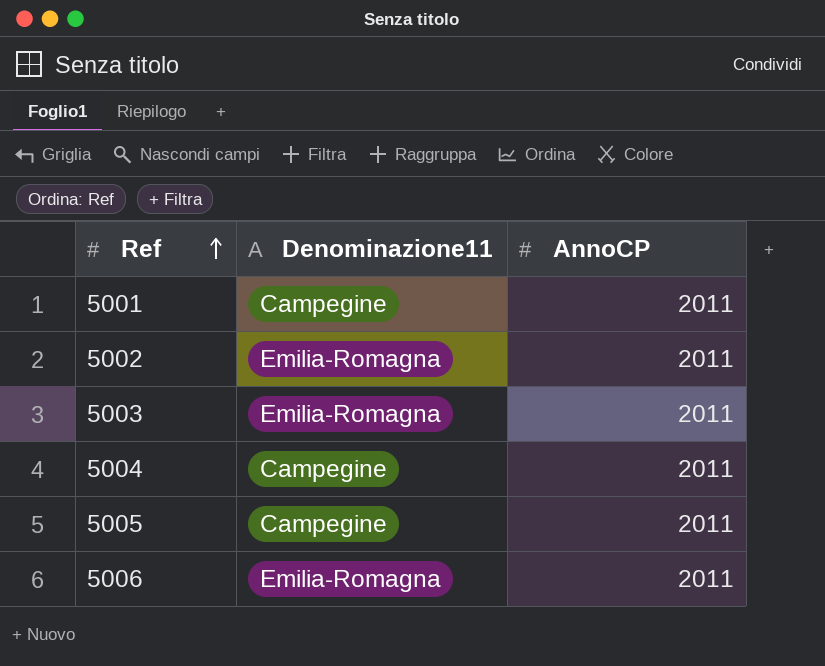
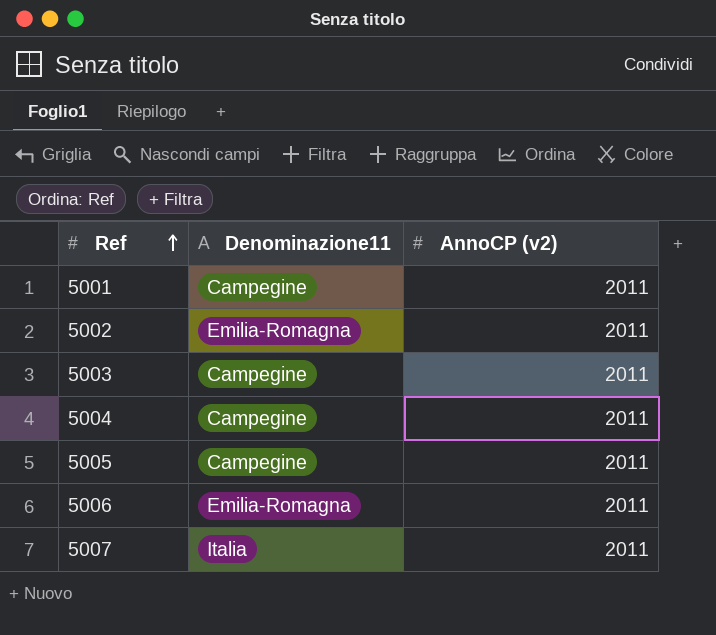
column name: AnnoCP -> AnnoCP (v2)
5003 | Denominazione11: Emilia-Romagna -> Campegine
row 5007: none -> Italia | 2011

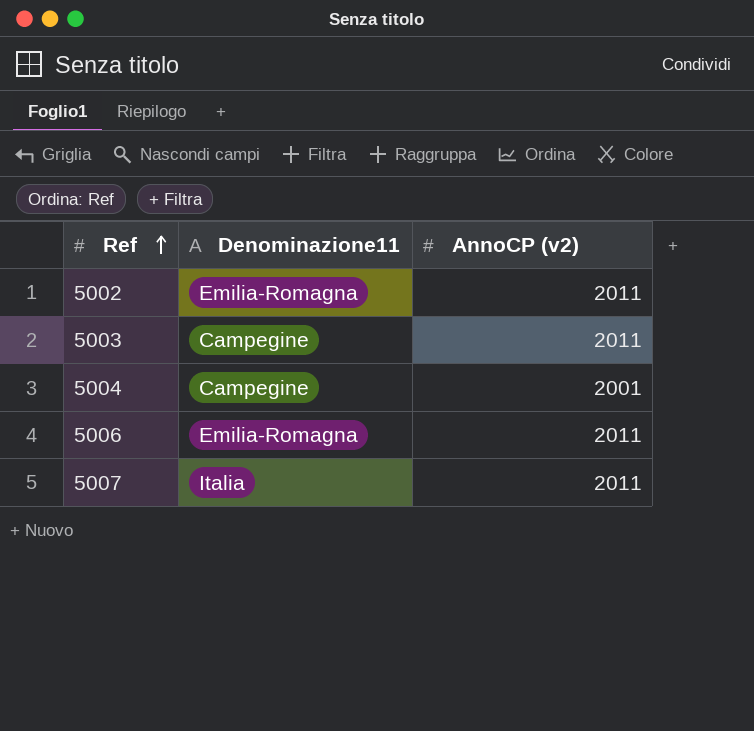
row 5001: Campegine | 2011 -> none
row 5005: Campegine | 2011 -> none
5004 | AnnoCP (v2): 2011 -> 2001

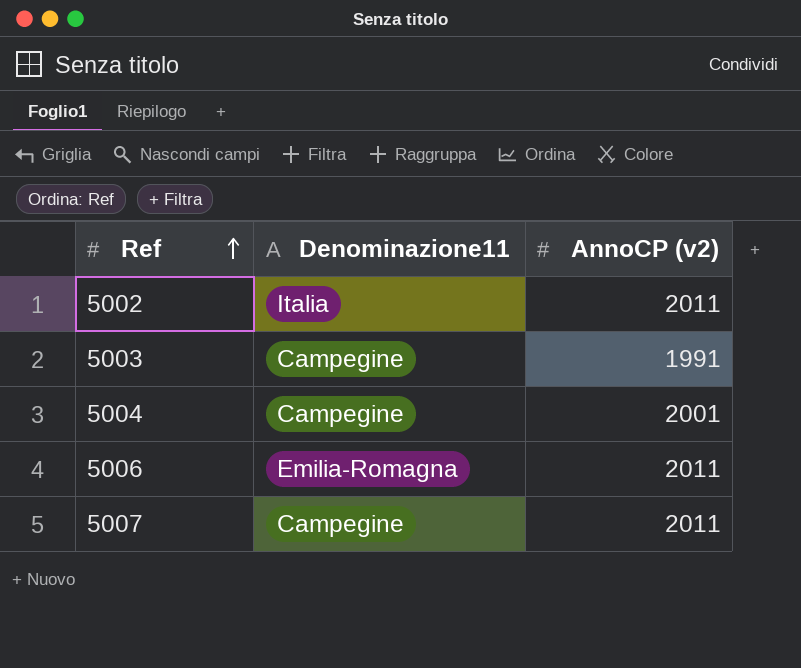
5002 | Denominazione11: Emilia-Romagna -> Italia
5003 | AnnoCP (v2): 2011 -> 1991
5007 | Denominazione11: Italia -> Campegine

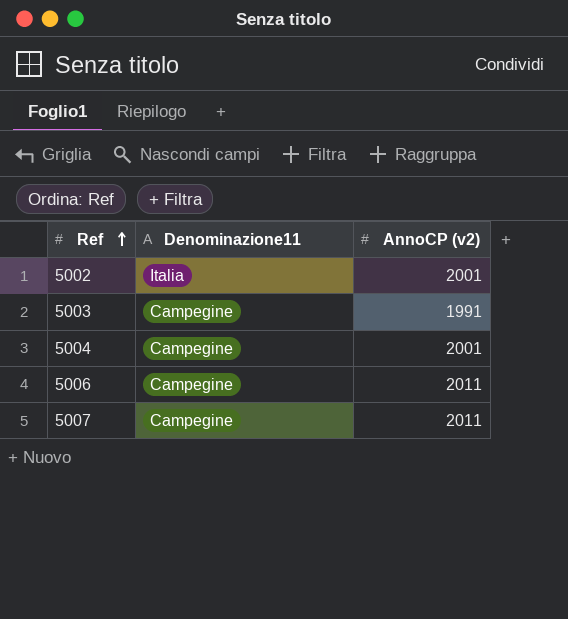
5002 | AnnoCP (v2): 2011 -> 2001
5006 | Denominazione11: Emilia-Romagna -> Campegine

